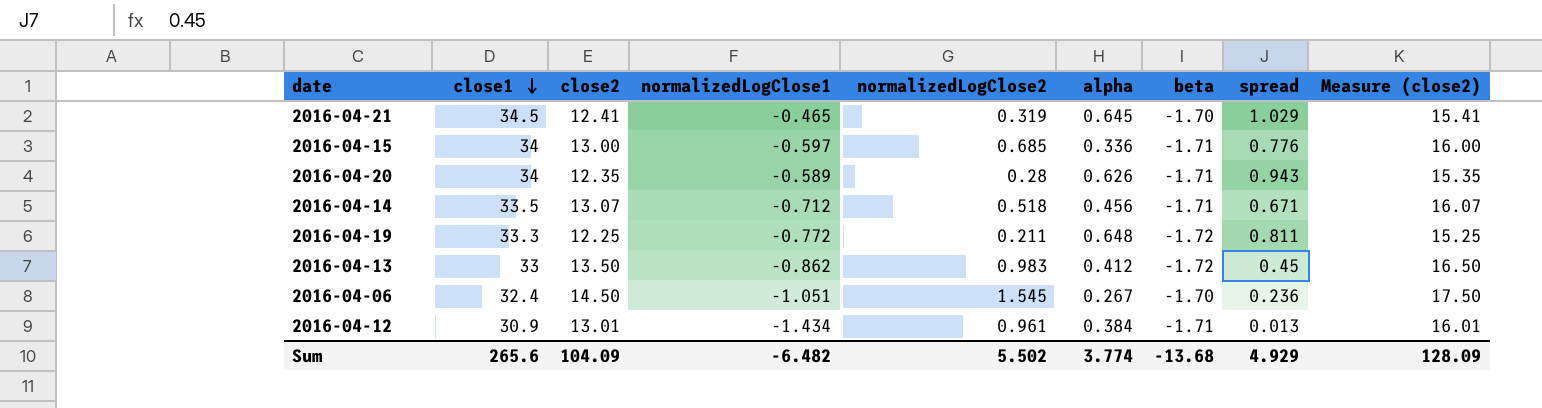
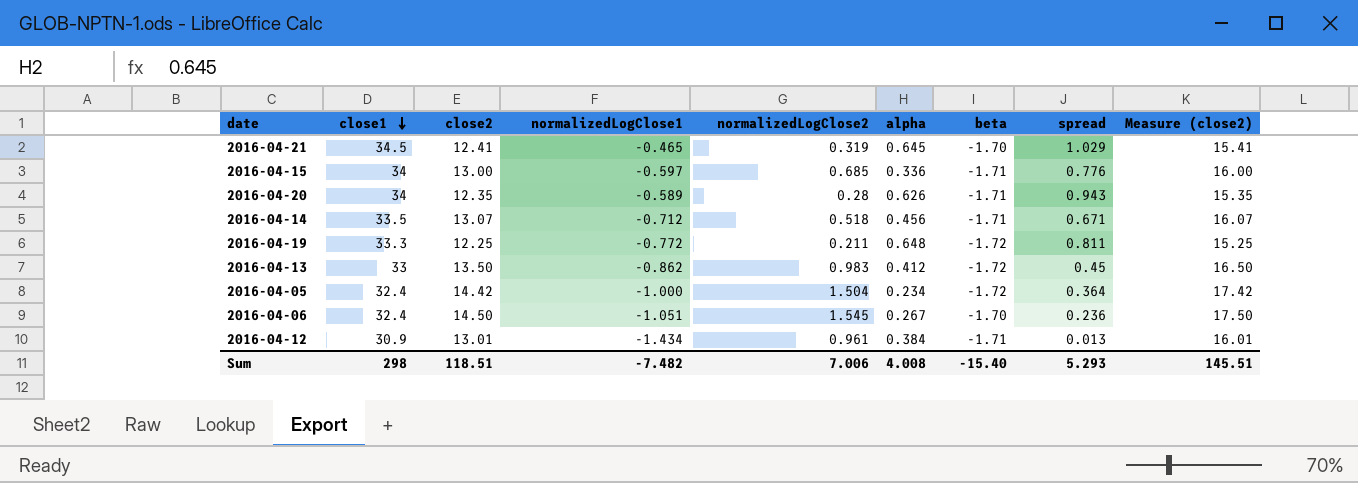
row 2016-04-05: none -> 32.4 | 14.42 | -1.000 | 1.504 | 0.234 | -1.72 | 0.364 | 17.42
Sum | close1: 265.6 -> 298
Sum | close2: 104.09 -> 118.51
Sum | normalizedLogClose1: -6.482 -> -7.482
Sum | normalizedLogClose2: 5.502 -> 7.006
Sum | alpha: 3.774 -> 4.008
Sum | beta: -13.68 -> -15.40
Sum | spread: 4.929 -> 5.293
Sum | Measure (close2): 128.09 -> 145.51

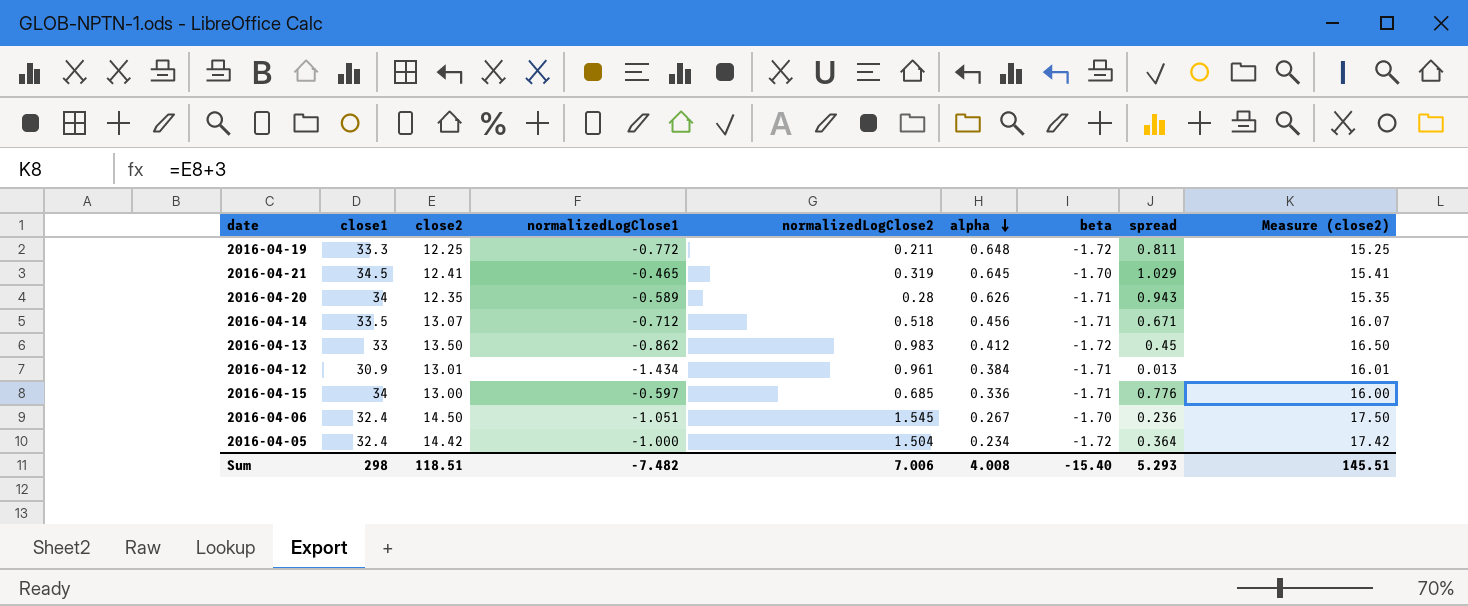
row order: close1 descending -> alpha descending

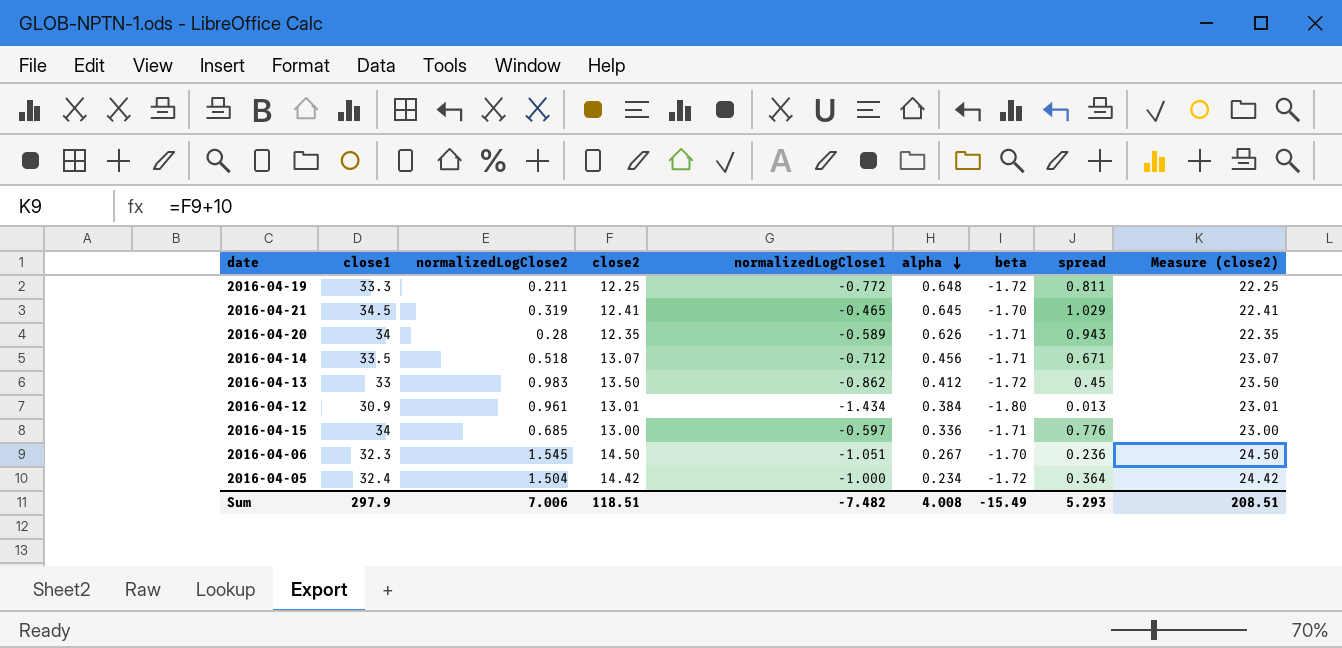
column normalizedLogClose2 | position: 5 -> 3
column Measure (close2) | formula: [close2] + 3 -> [close2] + 10
2016-04-12 | beta: -1.71 -> -1.80
2016-04-06 | close1: 32.4 -> 32.3
Sum | close1: 298 -> 297.9
Sum | beta: -15.40 -> -15.49
Sum | Measure (close2): 145.51 -> 208.51

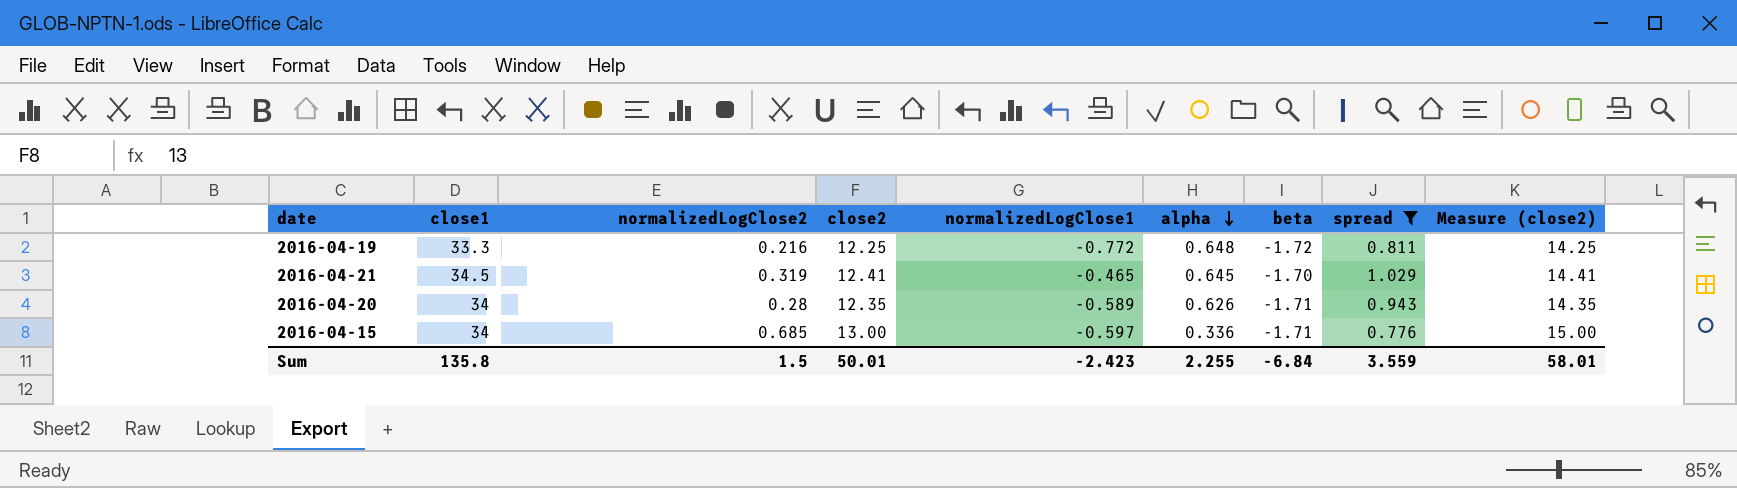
filter: none -> spread >= 0.776
column Measure (close2) | formula: [close2] + 10 -> [close2] + 2
2016-04-19 | normalizedLogClose2: 0.211 -> 0.216
Sum | close1: 297.9 -> 135.8
Sum | normalizedLogClose2: 7.006 -> 1.5
Sum | close2: 118.51 -> 50.01
Sum | normalizedLogClose1: -7.482 -> -2.423
Sum | alpha: 4.008 -> 2.255
Sum | beta: -15.49 -> -6.84
Sum | spread: 5.293 -> 3.559
Sum | Measure (close2): 208.51 -> 58.01

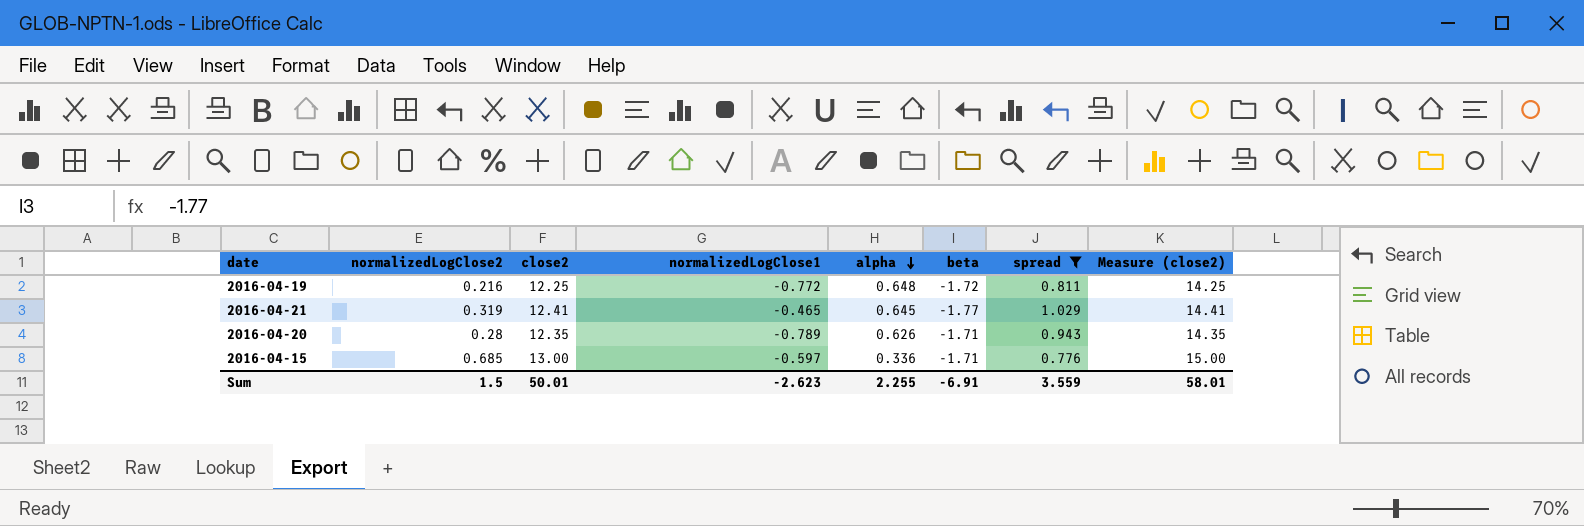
column close1 | position: 2 -> none
2016-04-21 | beta: -1.70 -> -1.77
2016-04-20 | normalizedLogClose1: -0.589 -> -0.789
Sum | normalizedLogClose1: -2.423 -> -2.623
Sum | beta: -6.84 -> -6.91

